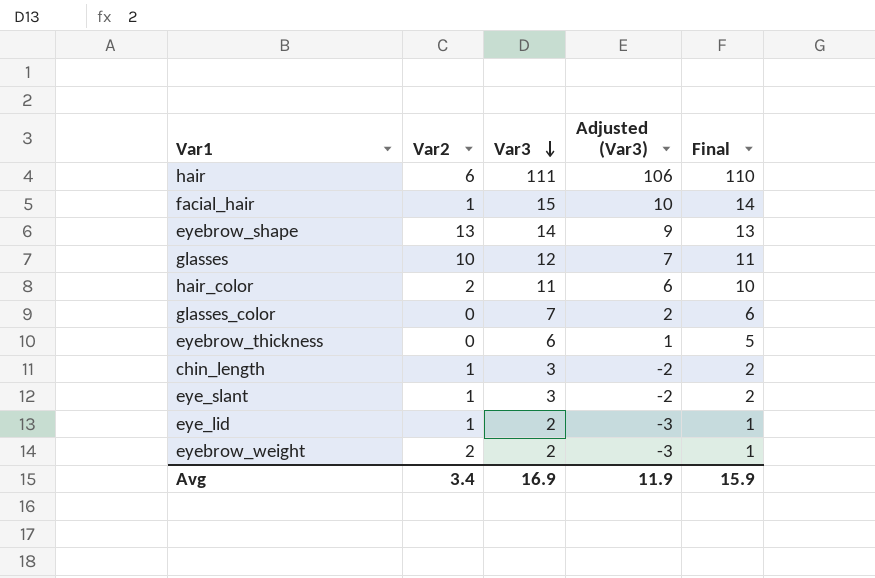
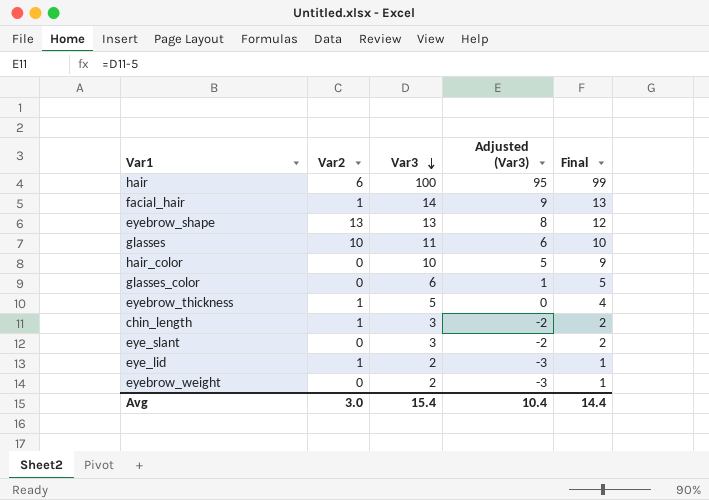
hair | Var3: 111 -> 100
hair | Adjusted (Var3): 106 -> 95
hair | Final: 110 -> 99
facial_hair | Var3: 15 -> 14
facial_hair | Adjusted (Var3): 10 -> 9
facial_hair | Final: 14 -> 13
eyebrow_shape | Var3: 14 -> 13
eyebrow_shape | Adjusted (Var3): 9 -> 8
eyebrow_shape | Final: 13 -> 12
glasses | Var3: 12 -> 11
glasses | Adjusted (Var3): 7 -> 6
glasses | Final: 11 -> 10
hair_color | Var2: 2 -> 0
hair_color | Var3: 11 -> 10
hair_color | Adjusted (Var3): 6 -> 5
hair_color | Final: 10 -> 9
glasses_color | Var3: 7 -> 6
glasses_color | Adjusted (Var3): 2 -> 1
glasses_color | Final: 6 -> 5
eyebrow_thickness | Var2: 0 -> 1
eyebrow_thickness | Var3: 6 -> 5
eyebrow_thickness | Adjusted (Var3): 1 -> 0
eyebrow_thickness | Final: 5 -> 4
eye_slant | Var2: 1 -> 0
eyebrow_weight | Var2: 2 -> 0
Avg | Var2: 3.4 -> 3.0
Avg | Var3: 16.9 -> 15.4
Avg | Adjusted (Var3): 11.9 -> 10.4
Avg | Final: 15.9 -> 14.4

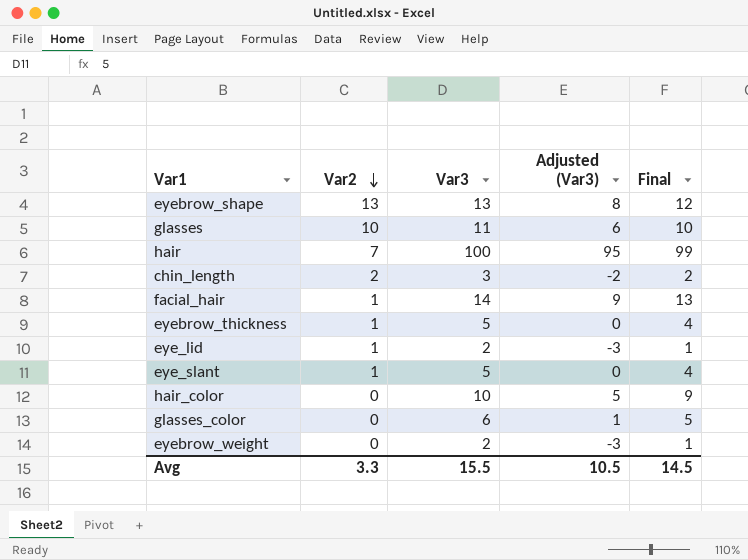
row order: Var3 descending -> Var2 descending
hair | Var2: 6 -> 7
chin_length | Var2: 1 -> 2
eye_slant | Var2: 0 -> 1
eye_slant | Var3: 3 -> 5
eye_slant | Adjusted (Var3): -2 -> 0
eye_slant | Final: 2 -> 4
Avg | Var2: 3.0 -> 3.3
Avg | Var3: 15.4 -> 15.5
Avg | Adjusted (Var3): 10.4 -> 10.5
Avg | Final: 14.4 -> 14.5

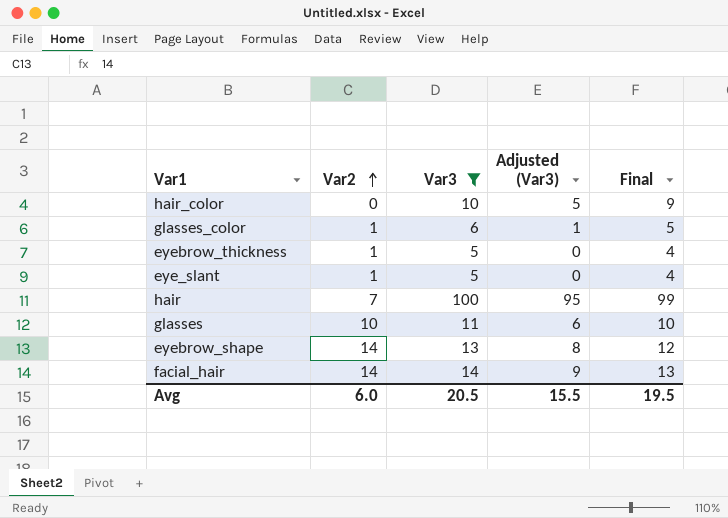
filter: none -> Var3 >= 5
row order: Var2 descending -> Var2 ascending
glasses_color | Var2: 0 -> 1
eyebrow_shape | Var2: 13 -> 14
facial_hair | Var2: 1 -> 14
Avg | Var2: 3.3 -> 6.0
Avg | Var3: 15.5 -> 20.5
Avg | Adjusted (Var3): 10.5 -> 15.5
Avg | Final: 14.5 -> 19.5

